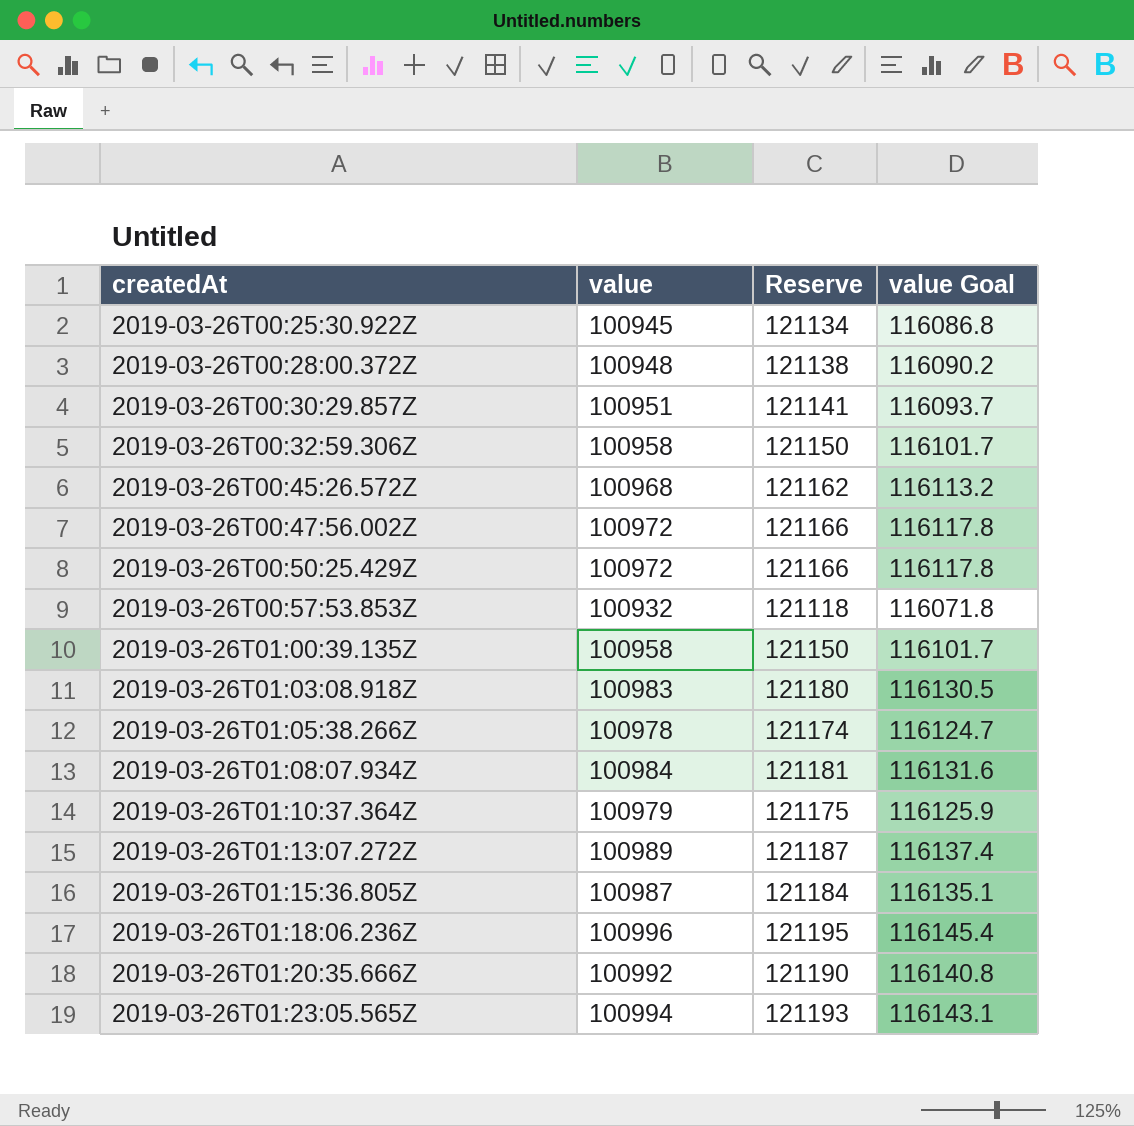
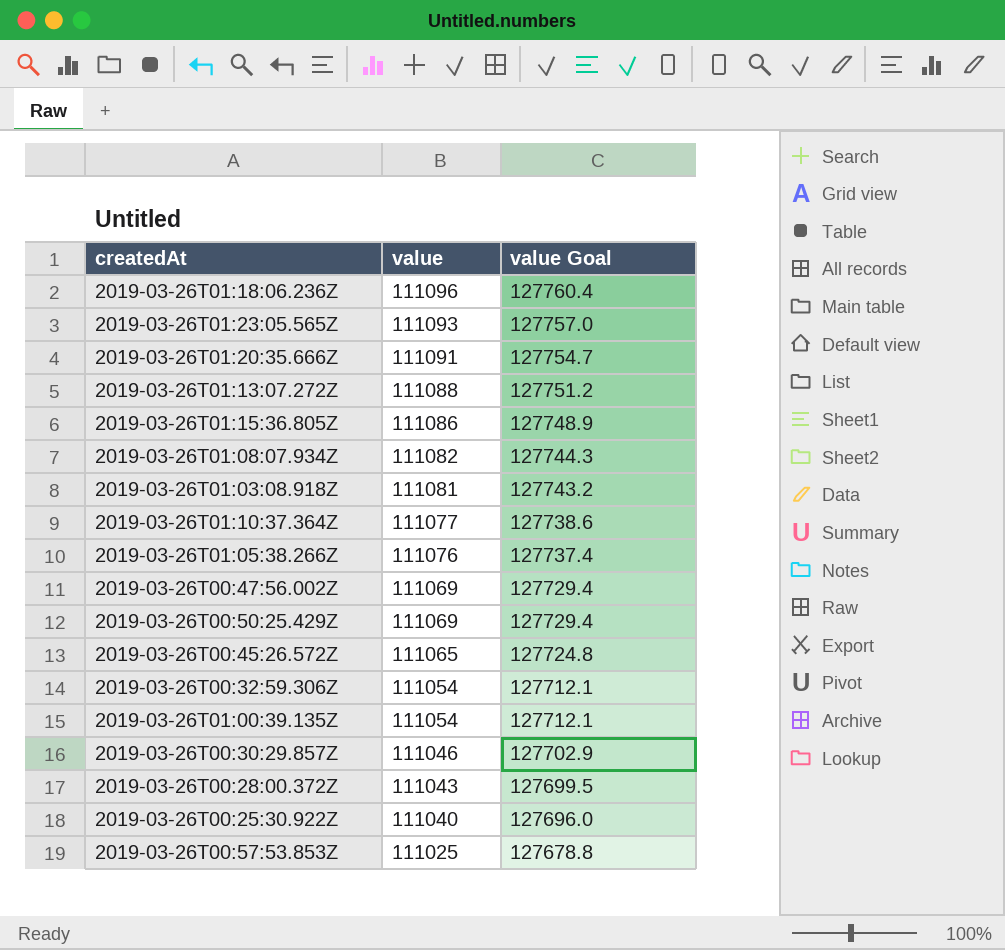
row order: createdAt ascending -> value descending
column Reserve | formula: [value] * 1.2 -> none
2019-03-26T01:18:06.236Z | value: 100996 -> 111096
2019-03-26T01:18:06.236Z | value Goal: 116145.4 -> 127760.4
2019-03-26T01:23:05.565Z | value: 100994 -> 111093
2019-03-26T01:23:05.565Z | value Goal: 116143.1 -> 127757.0
2019-03-26T01:20:35.666Z | value: 100992 -> 111091
2019-03-26T01:20:35.666Z | value Goal: 116140.8 -> 127754.7
2019-03-26T01:13:07.272Z | value: 100989 -> 111088
2019-03-26T01:13:07.272Z | value Goal: 116137.4 -> 127751.2
2019-03-26T01:15:36.805Z | value: 100987 -> 111086
2019-03-26T01:15:36.805Z | value Goal: 116135.1 -> 127748.9
2019-03-26T01:08:07.934Z | value: 100984 -> 111082
2019-03-26T01:08:07.934Z | value Goal: 116131.6 -> 127744.3
2019-03-26T01:03:08.918Z | value: 100983 -> 111081
2019-03-26T01:03:08.918Z | value Goal: 116130.5 -> 127743.2
2019-03-26T01:10:37.364Z | value: 100979 -> 111077
2019-03-26T01:10:37.364Z | value Goal: 116125.9 -> 127738.6
2019-03-26T01:05:38.266Z | value: 100978 -> 111076
2019-03-26T01:05:38.266Z | value Goal: 116124.7 -> 127737.4
2019-03-26T00:47:56.002Z | value: 100972 -> 111069
2019-03-26T00:47:56.002Z | value Goal: 116117.8 -> 127729.4
2019-03-26T00:50:25.429Z | value: 100972 -> 111069
2019-03-26T00:50:25.429Z | value Goal: 116117.8 -> 127729.4
2019-03-26T00:45:26.572Z | value: 100968 -> 111065
2019-03-26T00:45:26.572Z | value Goal: 116113.2 -> 127724.8
2019-03-26T00:32:59.306Z | value: 100958 -> 111054
2019-03-26T00:32:59.306Z | value Goal: 116101.7 -> 127712.1
2019-03-26T01:00:39.135Z | value: 100958 -> 111054
2019-03-26T01:00:39.135Z | value Goal: 116101.7 -> 127712.1
2019-03-26T00:30:29.857Z | value: 100951 -> 111046
2019-03-26T00:30:29.857Z | value Goal: 116093.7 -> 127702.9
2019-03-26T00:28:00.372Z | value: 100948 -> 111043
2019-03-26T00:28:00.372Z | value Goal: 116090.2 -> 127699.5
2019-03-26T00:25:30.922Z | value: 100945 -> 111040
2019-03-26T00:25:30.922Z | value Goal: 116086.8 -> 127696.0
2019-03-26T00:57:53.853Z | value: 100932 -> 111025
2019-03-26T00:57:53.853Z | value Goal: 116071.8 -> 127678.8

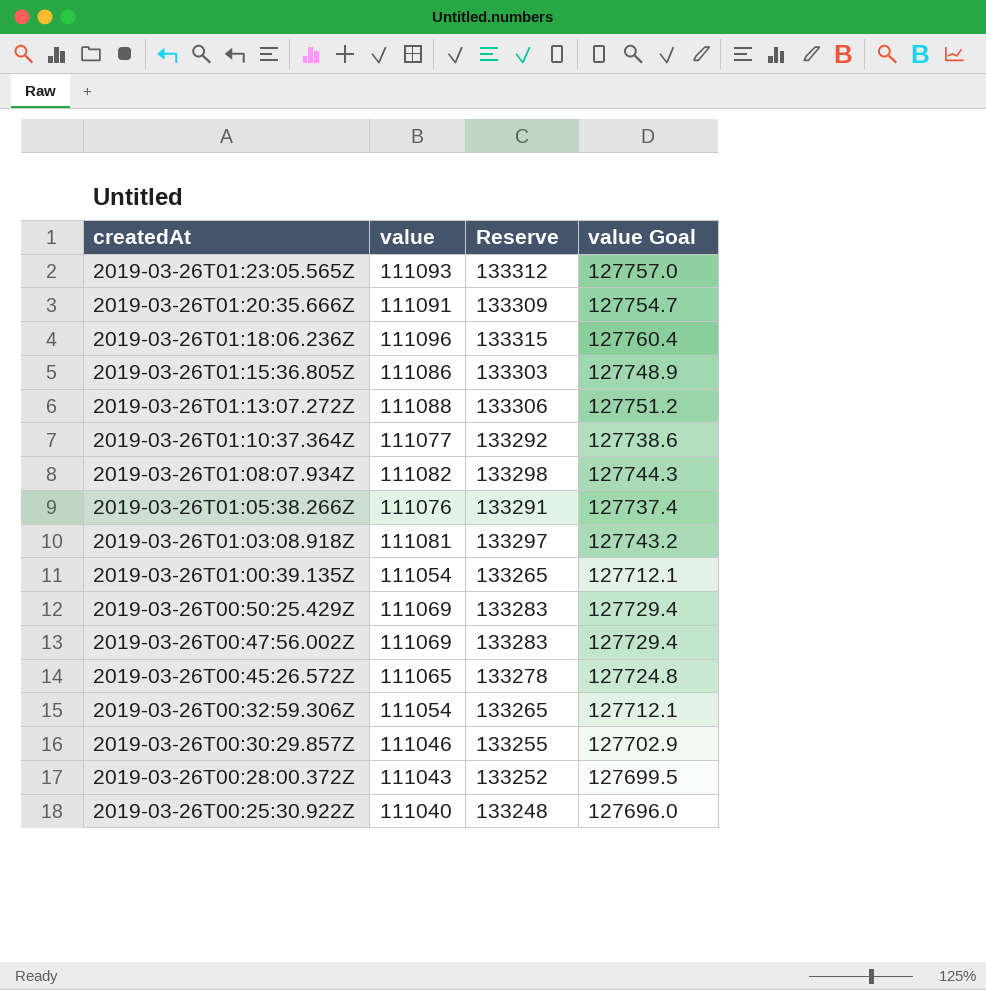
row order: value descending -> createdAt descending
column Reserve | formula: none -> [value] * 1.2
row 2019-03-26T00:57:53.853Z: 111025 | 127678.8 -> none

